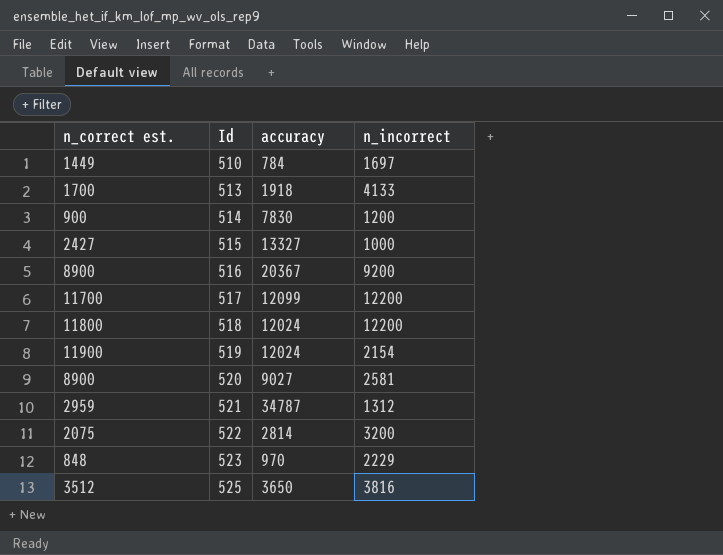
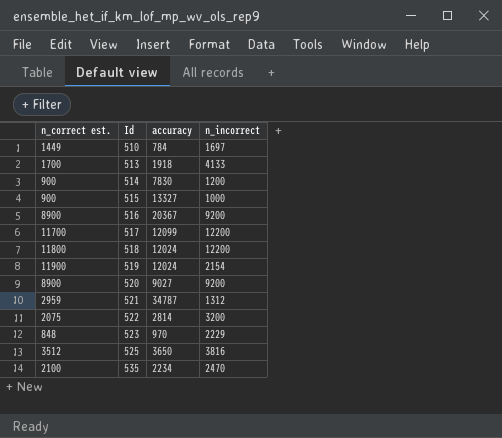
515 | n_correct est.: 2427 -> 900
520 | n_incorrect: 2581 -> 9200
row 535: none -> 2100 | 2234 | 2470

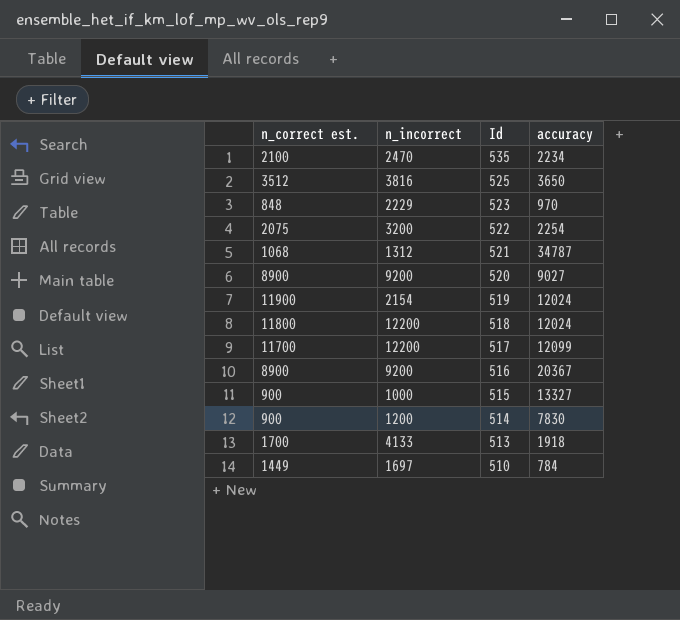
row order: Id ascending -> Id descending
column n_incorrect | position: 4 -> 2
522 | accuracy: 2814 -> 2254
521 | n_correct est.: 2959 -> 1068

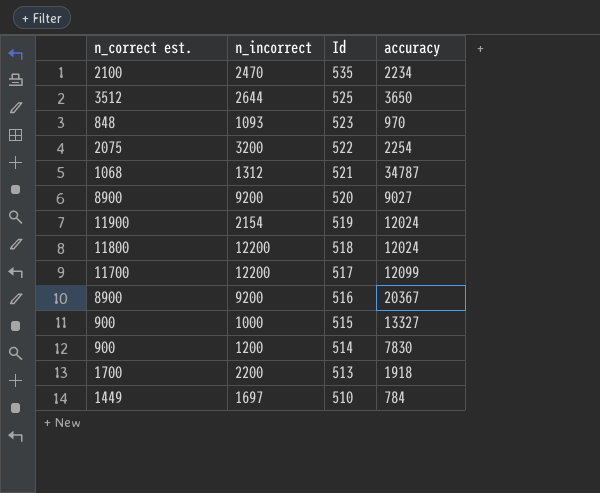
525 | n_incorrect: 3816 -> 2644
523 | n_incorrect: 2229 -> 1093
513 | n_incorrect: 4133 -> 2200

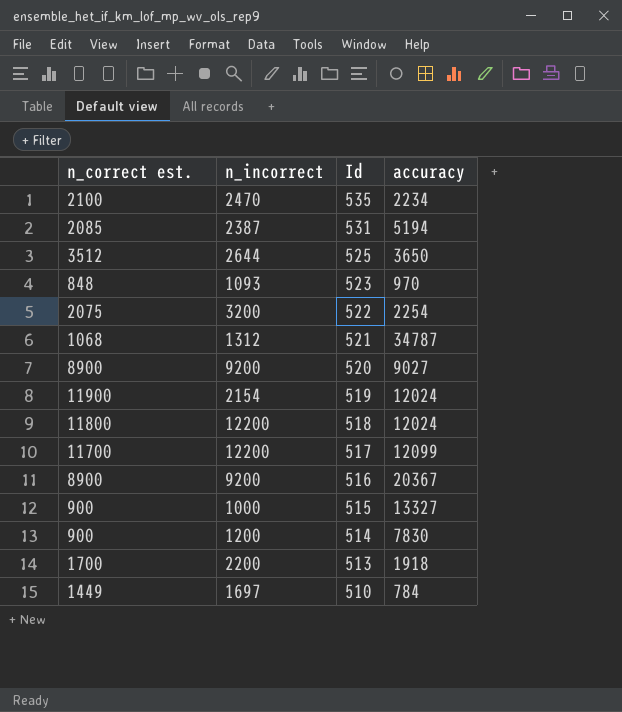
row 531: none -> 2085 | 2387 | 5194

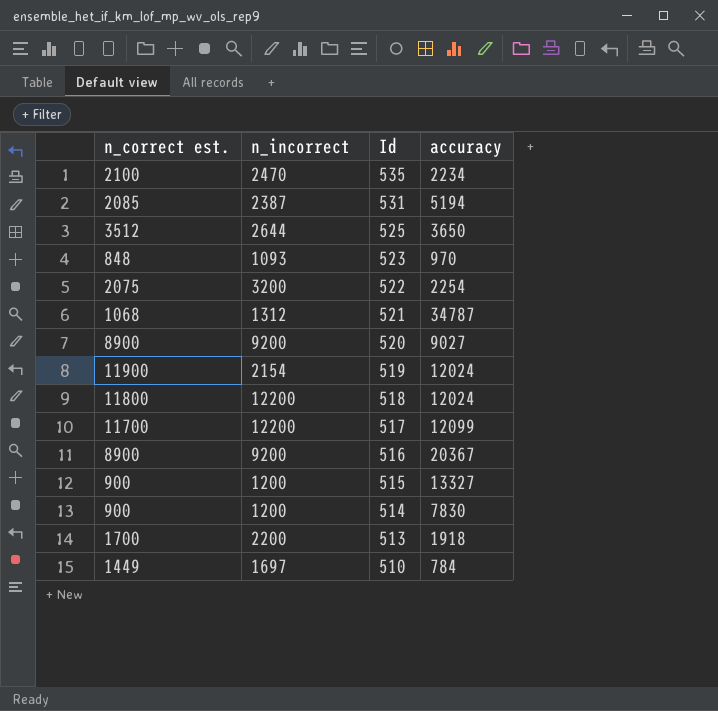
515 | n_incorrect: 1000 -> 1200

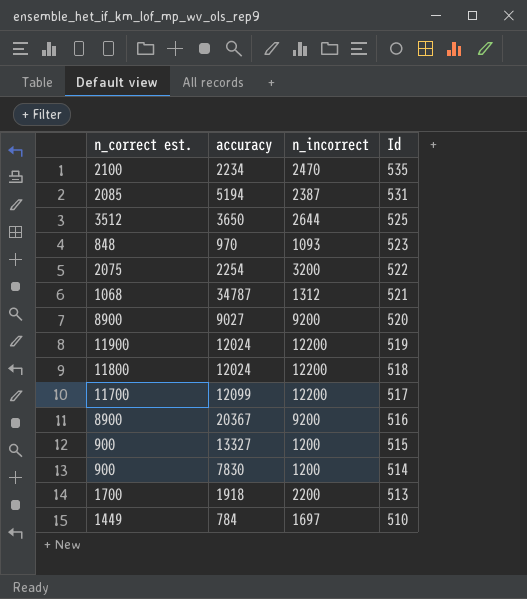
column accuracy | position: 4 -> 2
519 | n_incorrect: 2154 -> 12200

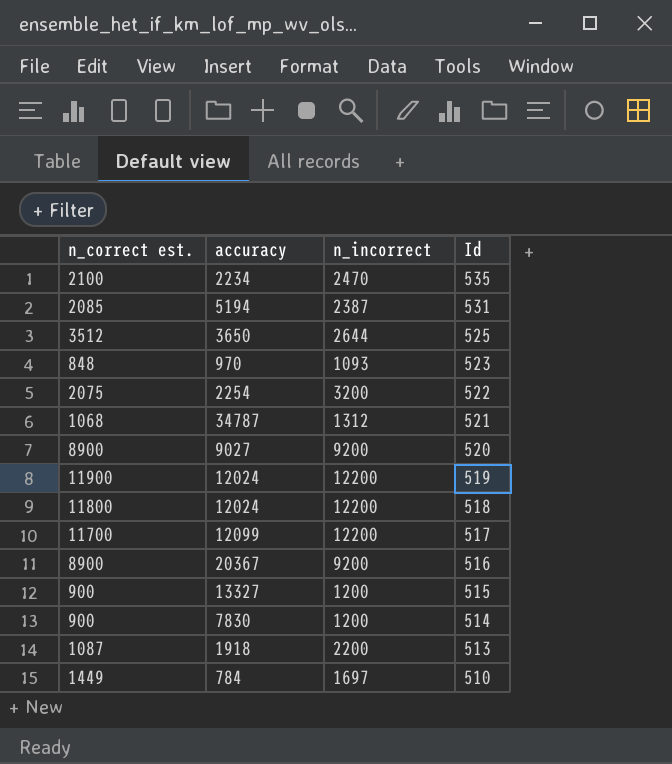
513 | n_correct est.: 1700 -> 1087

